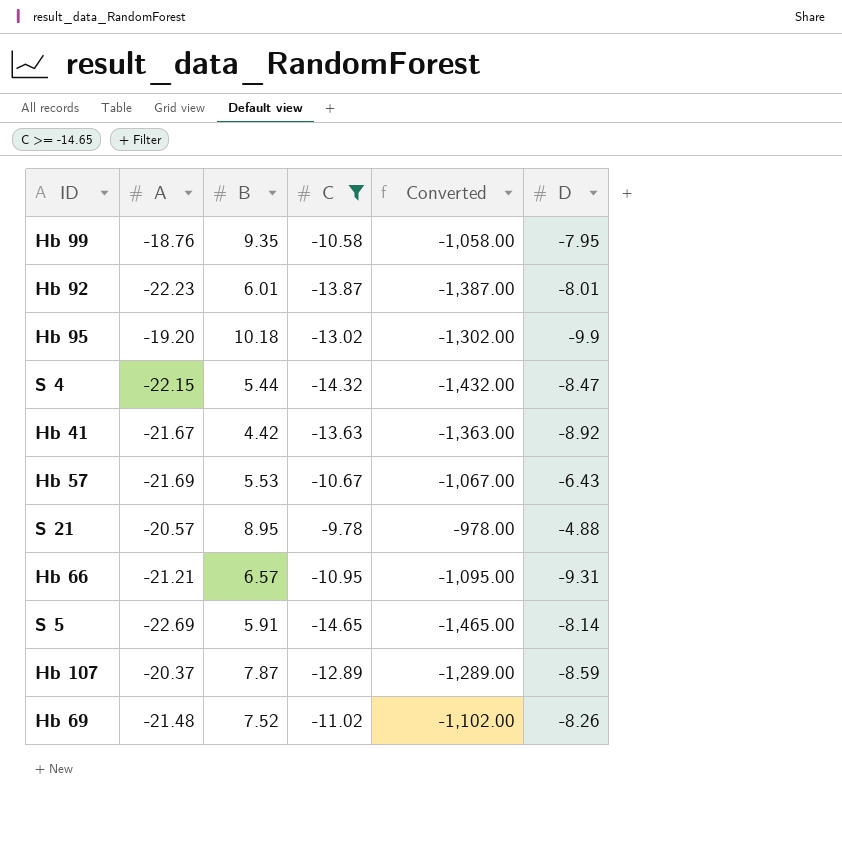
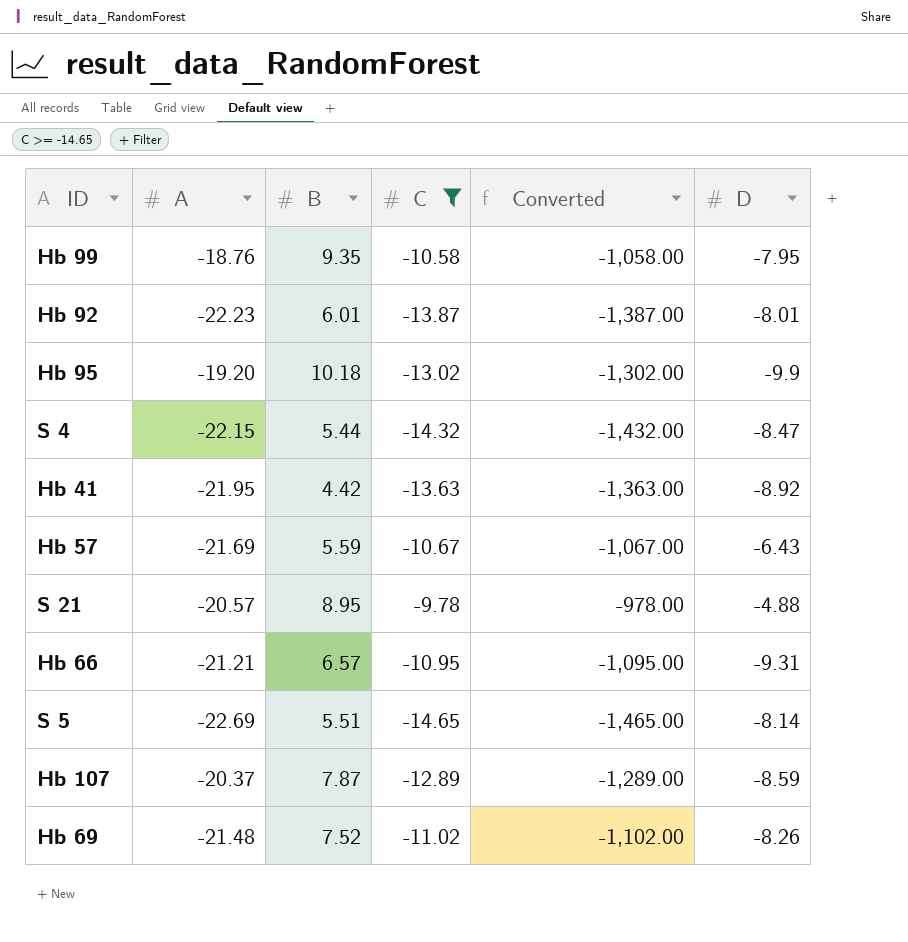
Hb 41 | A: -21.67 -> -21.95
Hb 57 | B: 5.53 -> 5.59
S 5 | B: 5.91 -> 5.51

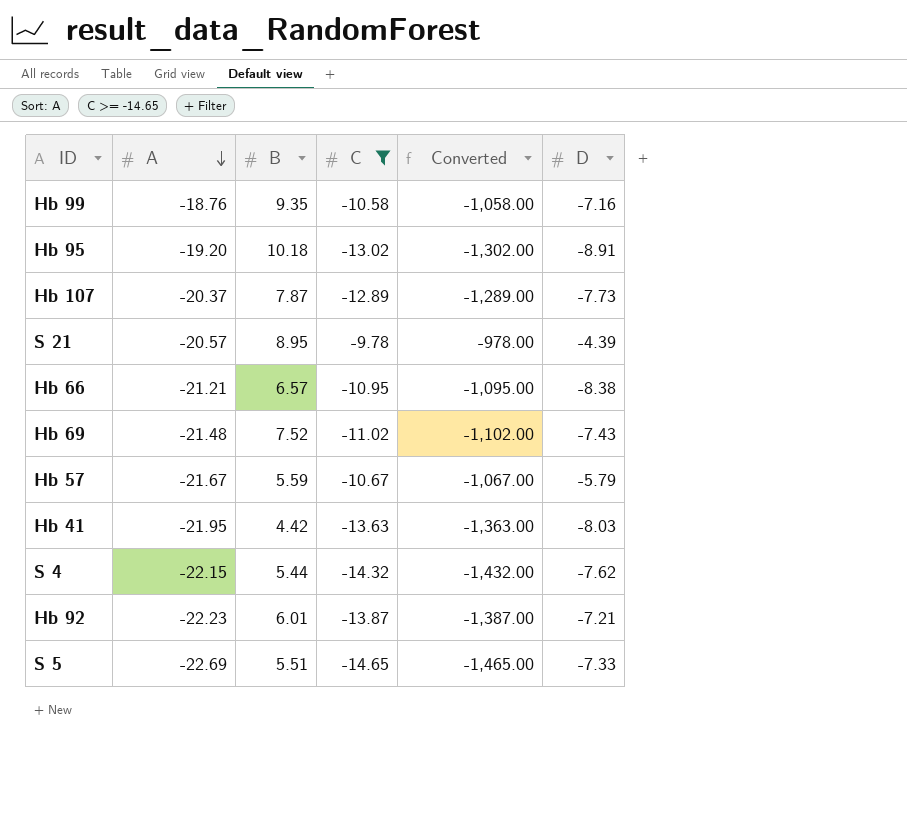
row order: none -> A descending
Hb 99 | D: -7.95 -> -7.16
Hb 95 | D: -9.9 -> -8.91
Hb 107 | D: -8.59 -> -7.73
S 21 | D: -4.88 -> -4.39
Hb 66 | D: -9.31 -> -8.38
Hb 69 | D: -8.26 -> -7.43
Hb 57 | A: -21.69 -> -21.67
Hb 57 | D: -6.43 -> -5.79
Hb 41 | D: -8.92 -> -8.03
S 4 | D: -8.47 -> -7.62
Hb 92 | D: -8.01 -> -7.21
S 5 | D: -8.14 -> -7.33

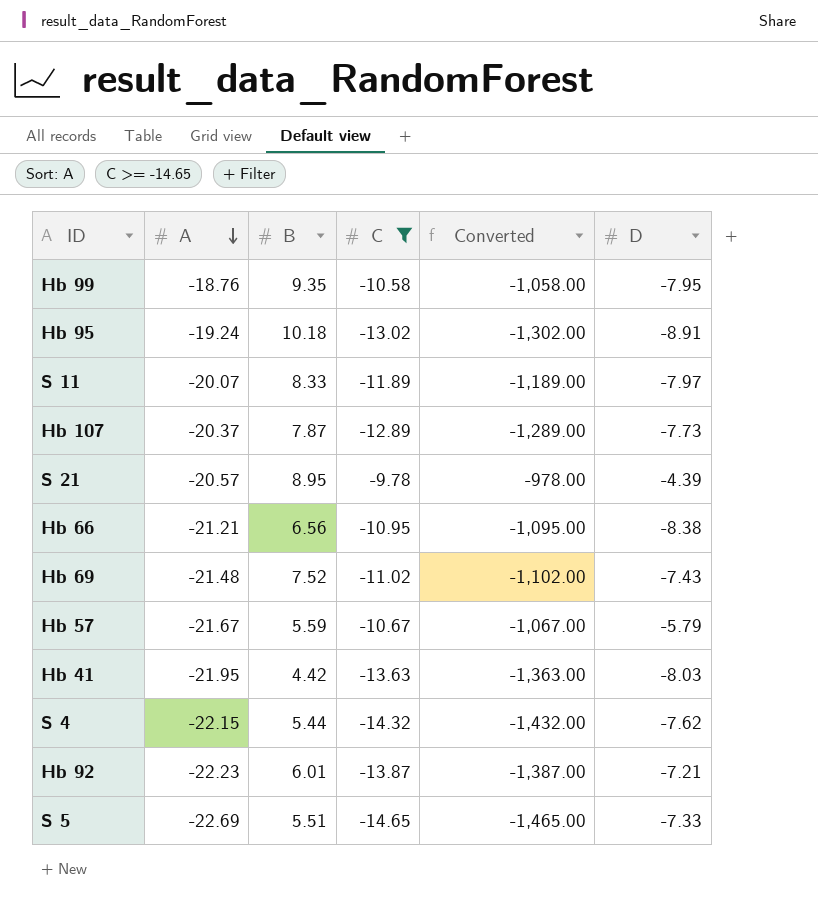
Hb 99 | D: -7.16 -> -7.95
Hb 95 | A: -19.20 -> -19.24
row S 11: none -> -20.07 | 8.33 | -11.89 | -1,189.00 | -7.97
Hb 66 | B: 6.57 -> 6.56

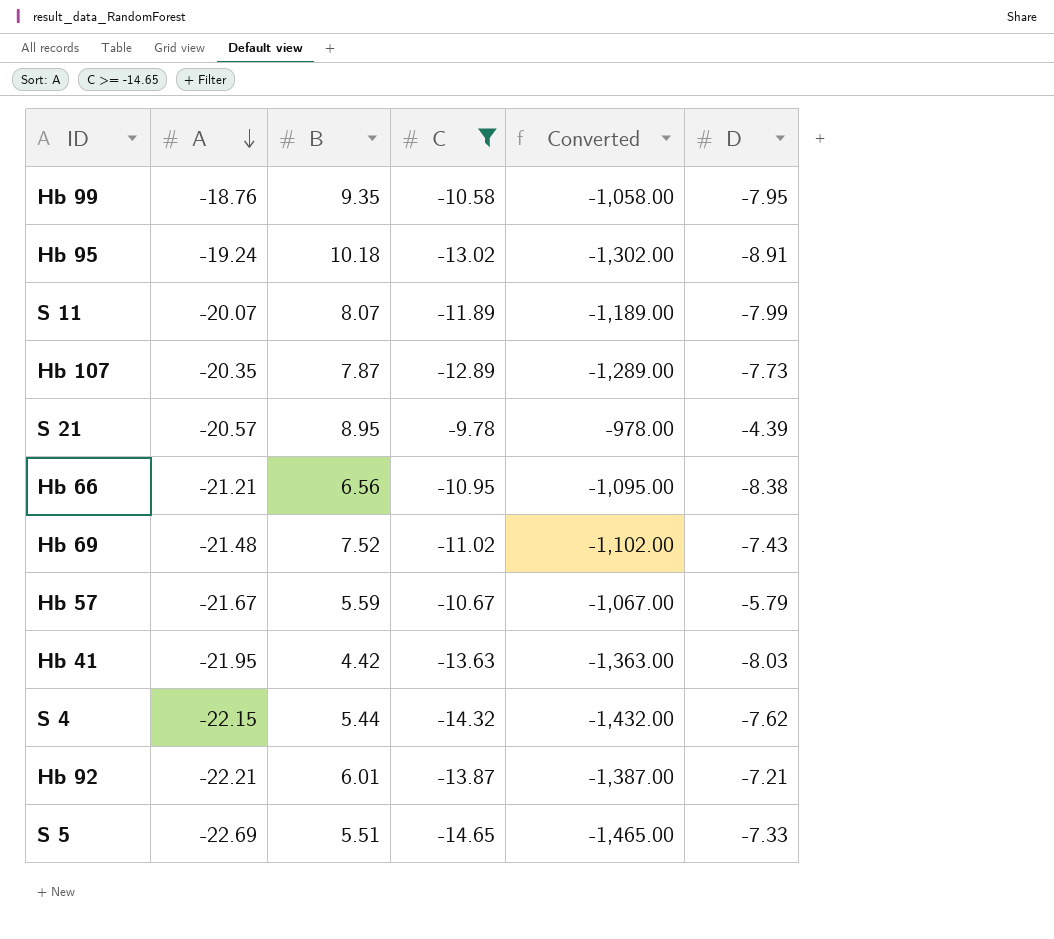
S 11 | B: 8.33 -> 8.07
S 11 | D: -7.97 -> -7.99
Hb 107 | A: -20.37 -> -20.35
Hb 92 | A: -22.23 -> -22.21

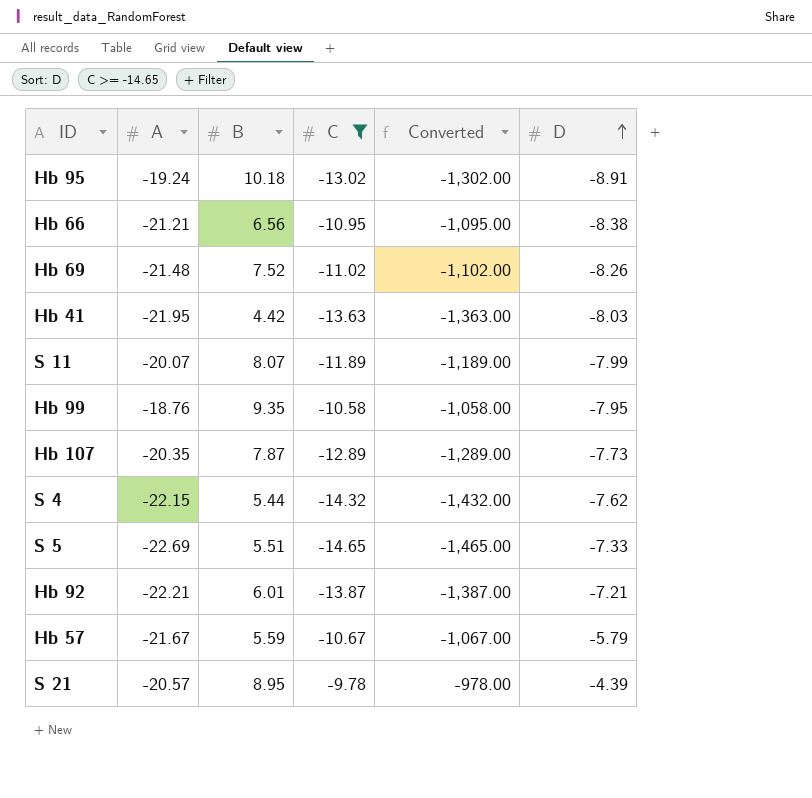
row order: A descending -> D ascending
Hb 69 | D: -7.43 -> -8.26

